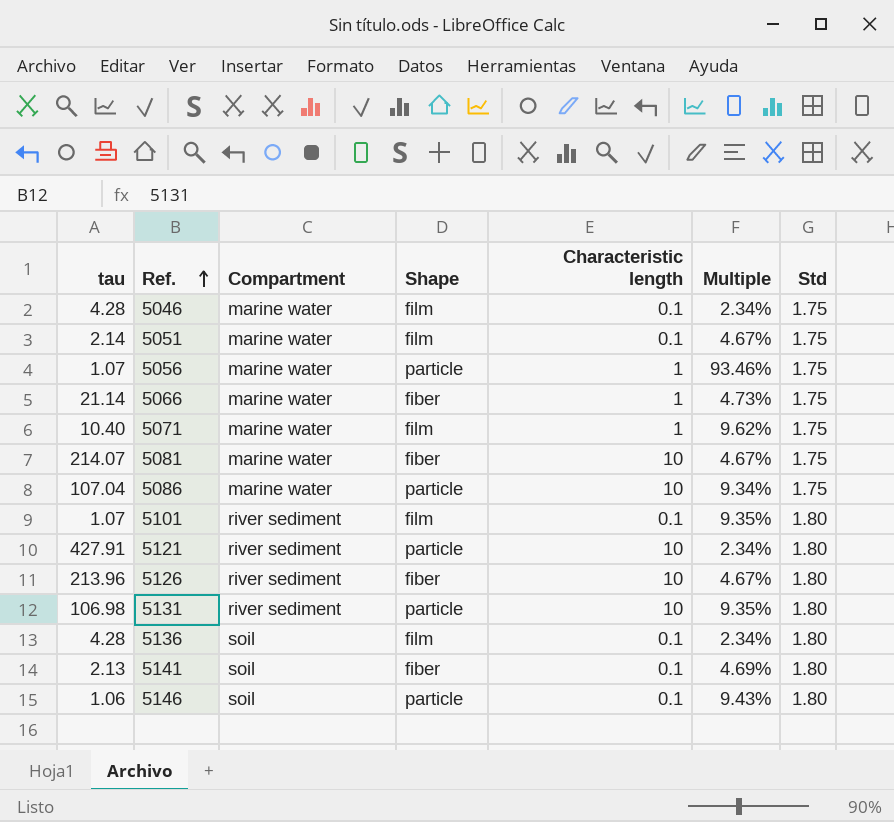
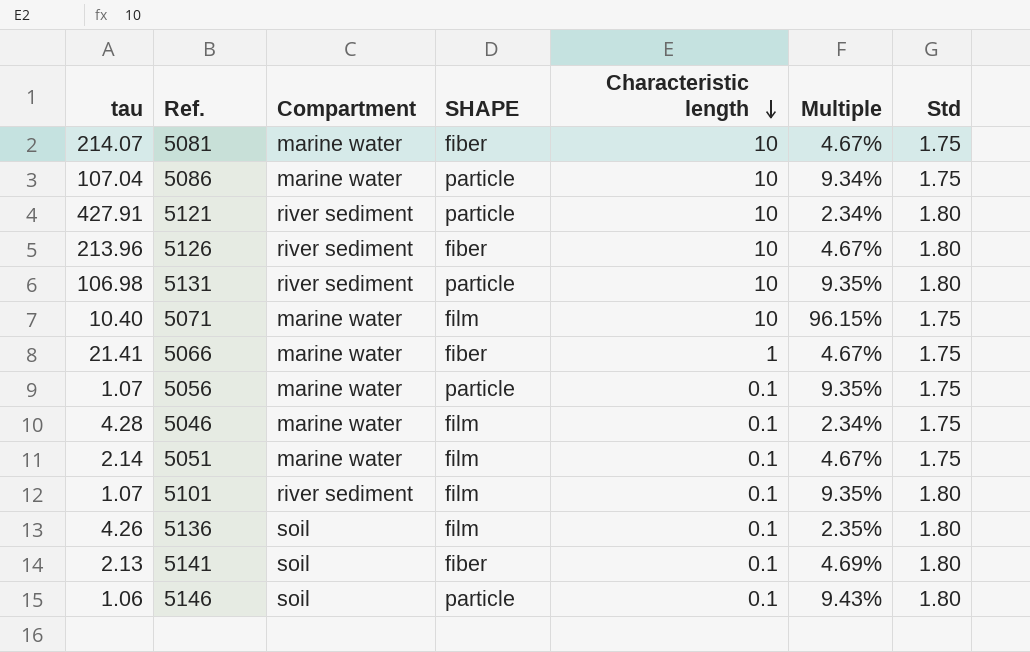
row order: Ref. ascending -> Characteristic length descending
column name: Shape -> SHAPE
5071 | Characteristic length: 1 -> 10
5071 | Multiple: 9.62% -> 96.15%
5066 | tau: 21.14 -> 21.41
5066 | Multiple: 4.73% -> 4.67%
5056 | Characteristic length: 1 -> 0.1
5056 | Multiple: 93.46% -> 9.35%
5136 | tau: 4.28 -> 4.26
5136 | Multiple: 2.34% -> 2.35%

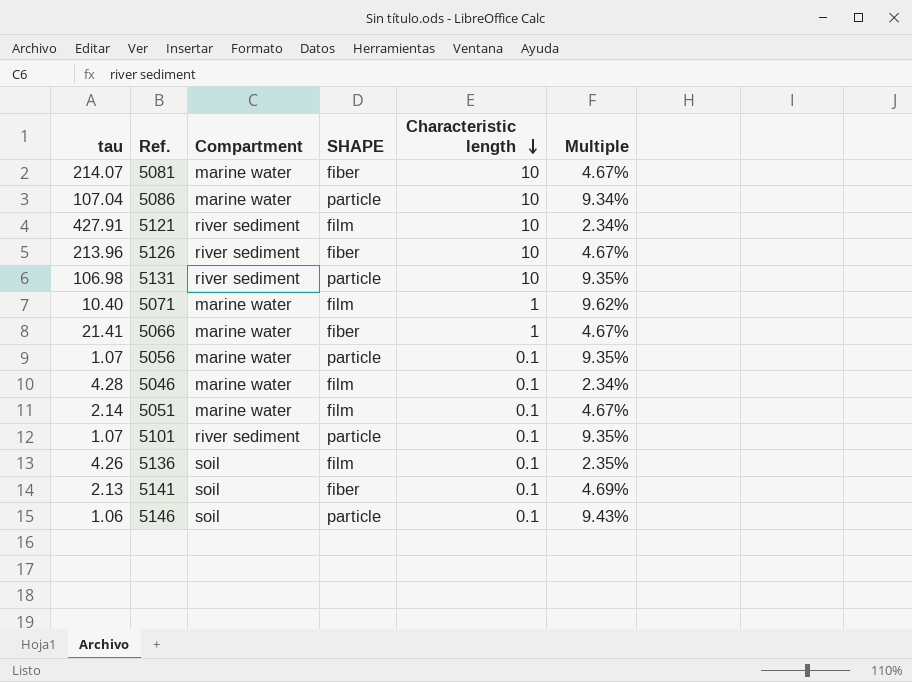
column Std | position: 7 -> none
5121 | SHAPE: particle -> film
5071 | Characteristic length: 10 -> 1
5071 | Multiple: 96.15% -> 9.62%
5101 | SHAPE: film -> particle

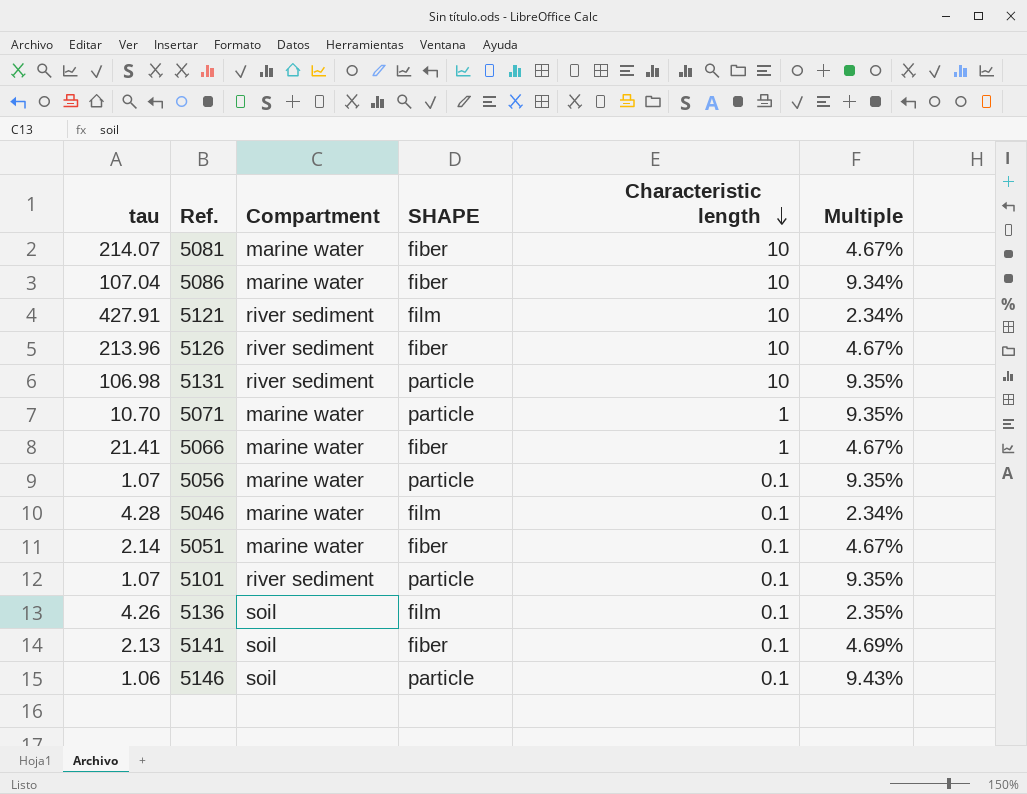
5086 | SHAPE: particle -> fiber
5071 | tau: 10.40 -> 10.70
5071 | SHAPE: film -> particle
5071 | Multiple: 9.62% -> 9.35%
5051 | SHAPE: film -> fiber

